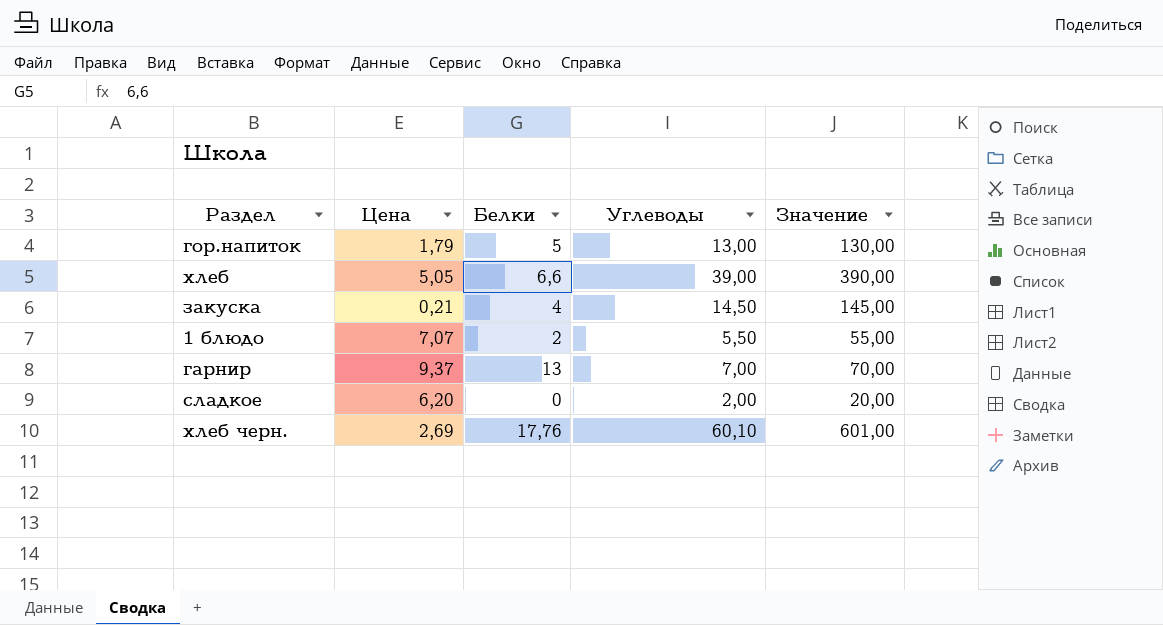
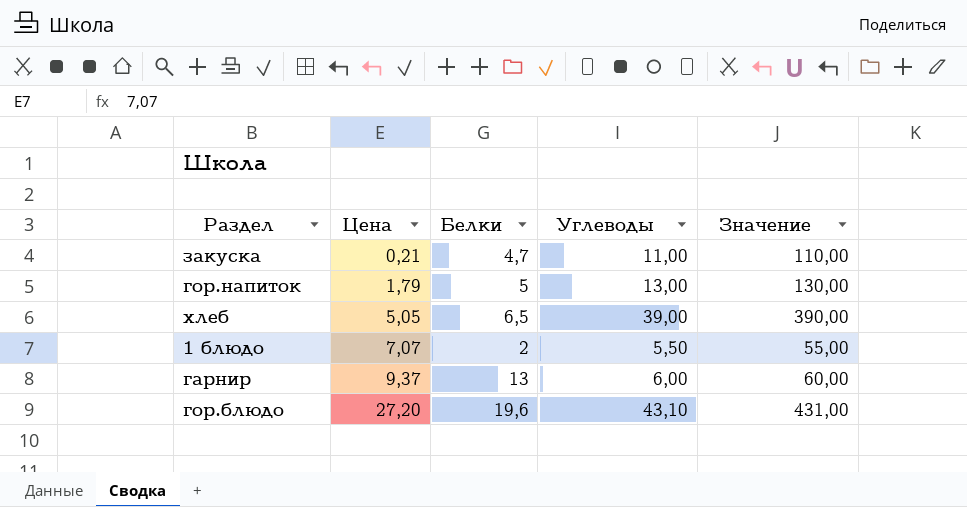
row order: none -> Цена ascending
row сладкое: 6,20 | 0 | 2,00 | 20,00 -> none
row хлеб черн.: 2,69 | 17,76 | 60,10 | 601,00 -> none
закуска | Белки: 4 -> 4,7
закуска | Углеводы: 14,50 -> 11,00
закуска | Значение: 145,00 -> 110,00
хлеб | Белки: 6,6 -> 6,5
гарнир | Углеводы: 7,00 -> 6,00
гарнир | Значение: 70,00 -> 60,00
row гор.блюдо: none -> 27,20 | 19,6 | 43,10 | 431,00

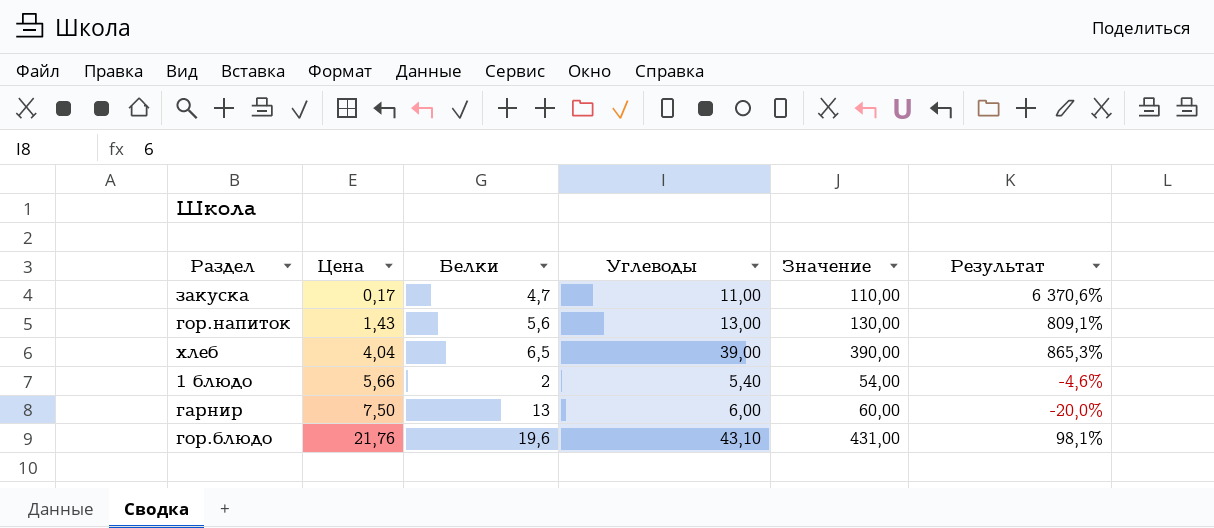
column Результат | formula: none -> ([Углеводы] - [Цена]) / [Цена]
закуска | Цена: 0,21 -> 0,17
гор.напиток | Цена: 1,79 -> 1,43
гор.напиток | Белки: 5 -> 5,6
хлеб | Цена: 5,05 -> 4,04
1 блюдо | Цена: 7,07 -> 5,66
1 блюдо | Углеводы: 5,50 -> 5,40
1 блюдо | Значение: 55,00 -> 54,00
гарнир | Цена: 9,37 -> 7,50
гор.блюдо | Цена: 27,20 -> 21,76

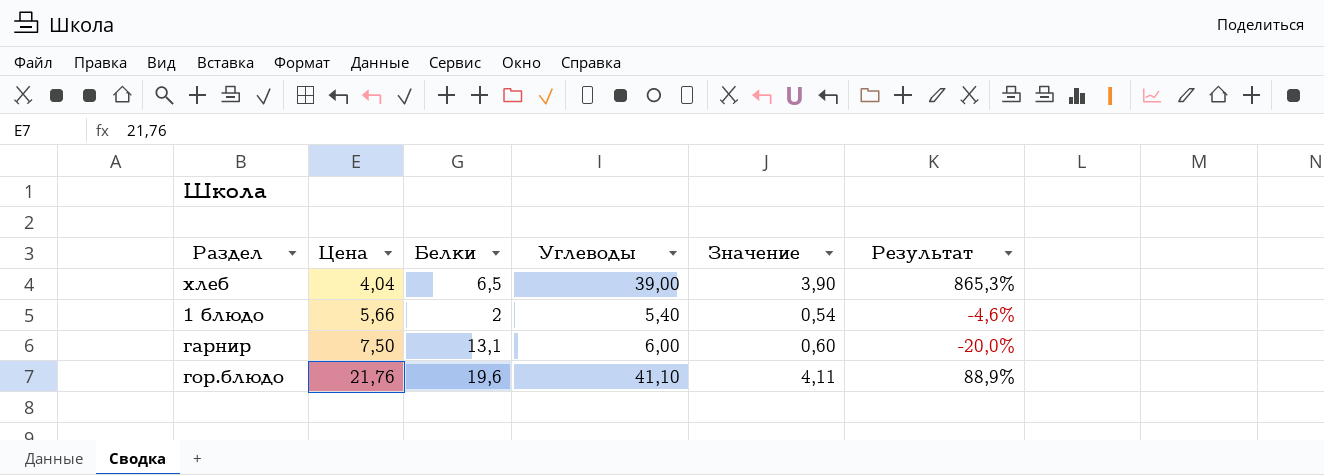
column Значение | formula: [Углеводы] * 10 -> [Углеводы] * 0,1
row закуска: 0,17 | 4,7 | 11,00 | 110,00 | 6 370,6% -> none
row гор.напиток: 1,43 | 5,6 | 13,00 | 130,00 | 809,1% -> none
гарнир | Белки: 13 -> 13,1
гор.блюдо | Углеводы: 43,10 -> 41,10
гор.блюдо | Результат: 98,1% -> 88,9%

